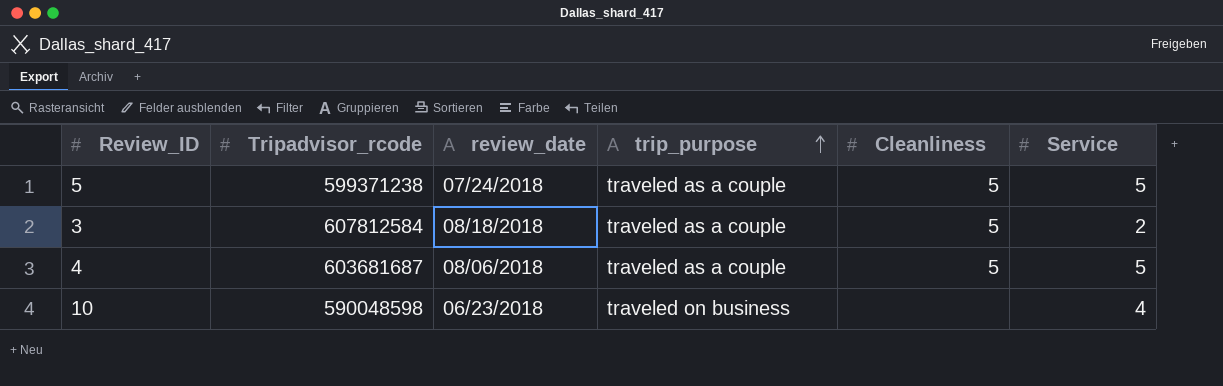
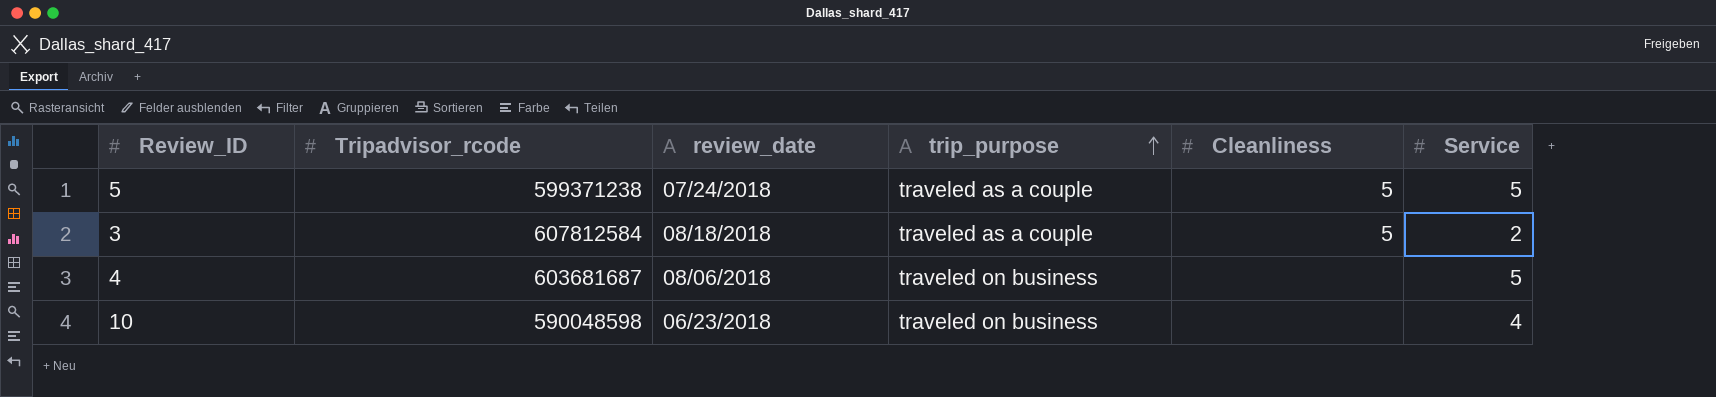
4 | trip_purpose: traveled as a couple -> traveled on business
4 | Cleanliness: 5 -> none

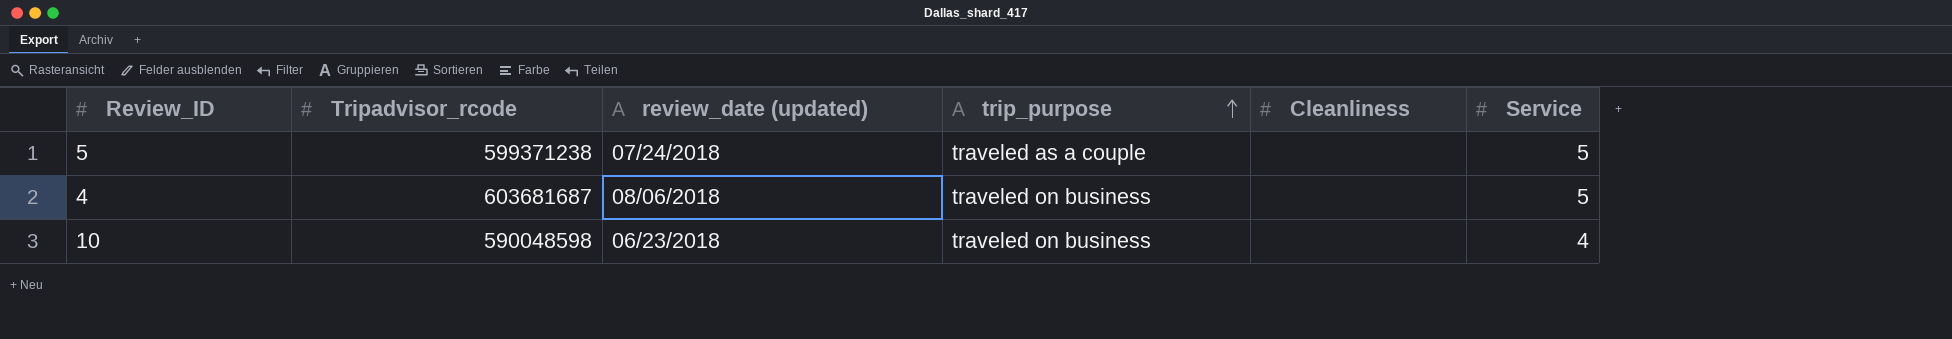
column name: review_date -> review_date (updated)
row 3: 607812584 | 08/18/2018 | traveled as a couple | 5 | 2 -> none
5 | Cleanliness: 5 -> none

